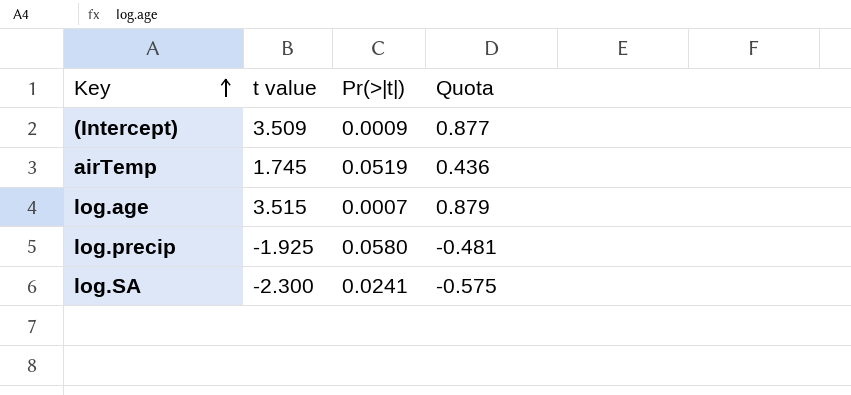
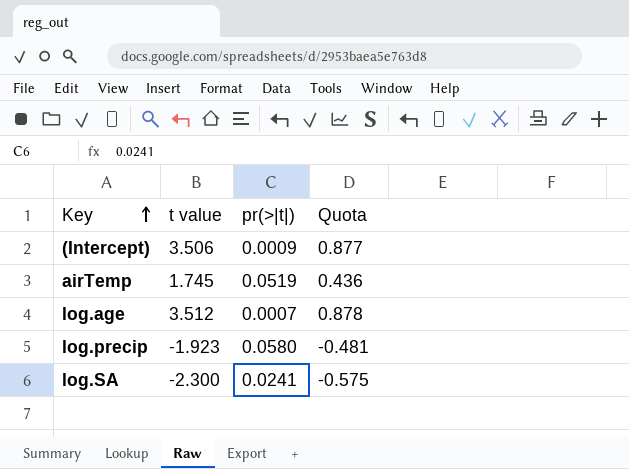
column name: Pr(>|t|) -> pr(>|t|)
(Intercept) | t value: 3.509 -> 3.506
log.age | t value: 3.515 -> 3.512
log.age | Quota: 0.879 -> 0.878
log.precip | t value: -1.925 -> -1.923

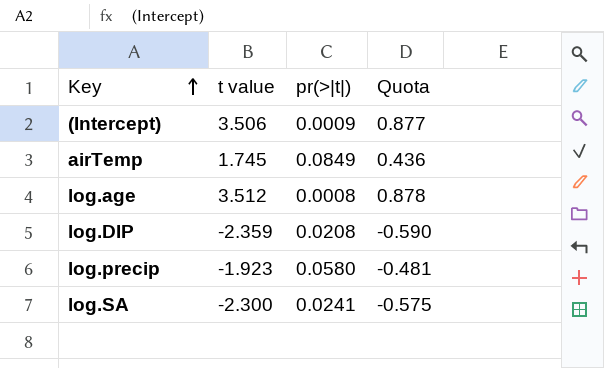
airTemp | pr(>|t|): 0.0519 -> 0.0849
log.age | pr(>|t|): 0.0007 -> 0.0008
row log.DIP: none -> -2.359 | 0.0208 | -0.590

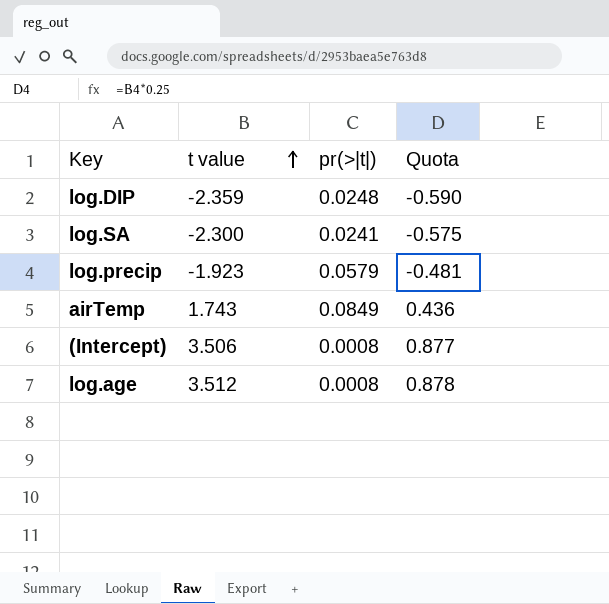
row order: Key ascending -> t value ascending
log.DIP | pr(>|t|): 0.0208 -> 0.0248
log.precip | pr(>|t|): 0.0580 -> 0.0579
airTemp | t value: 1.745 -> 1.743
(Intercept) | pr(>|t|): 0.0009 -> 0.0008

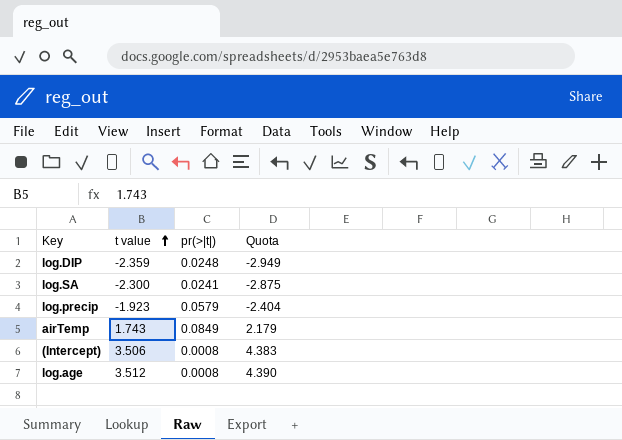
column Quota | formula: [t value] * 0.25 -> [t value] * 1.25

